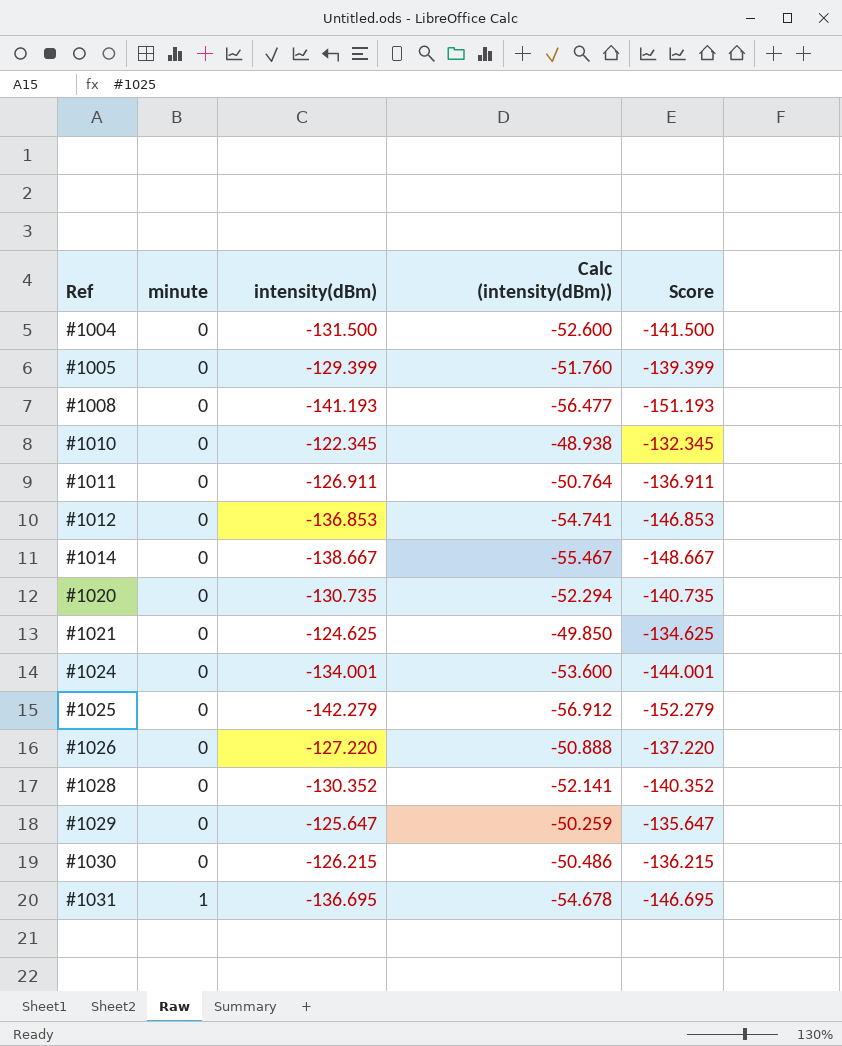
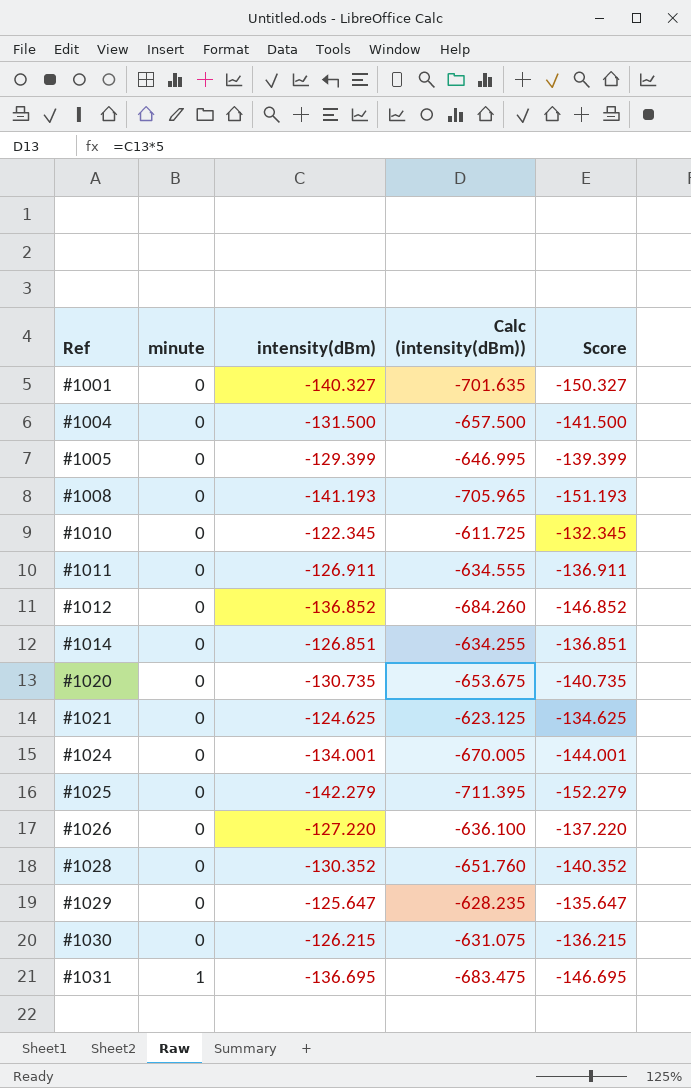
column Calc (intensity(dBm)) | formula: [intensity(dBm)] * 0.4 -> [intensity(dBm)] * 5
row #1001: none -> 0 | -140.327 | -701.635 | -150.327
#1012 | intensity(dBm): -136.853 -> -136.852
#1012 | Score: -146.853 -> -146.852
#1014 | intensity(dBm): -138.667 -> -126.851
#1014 | Score: -148.667 -> -136.851

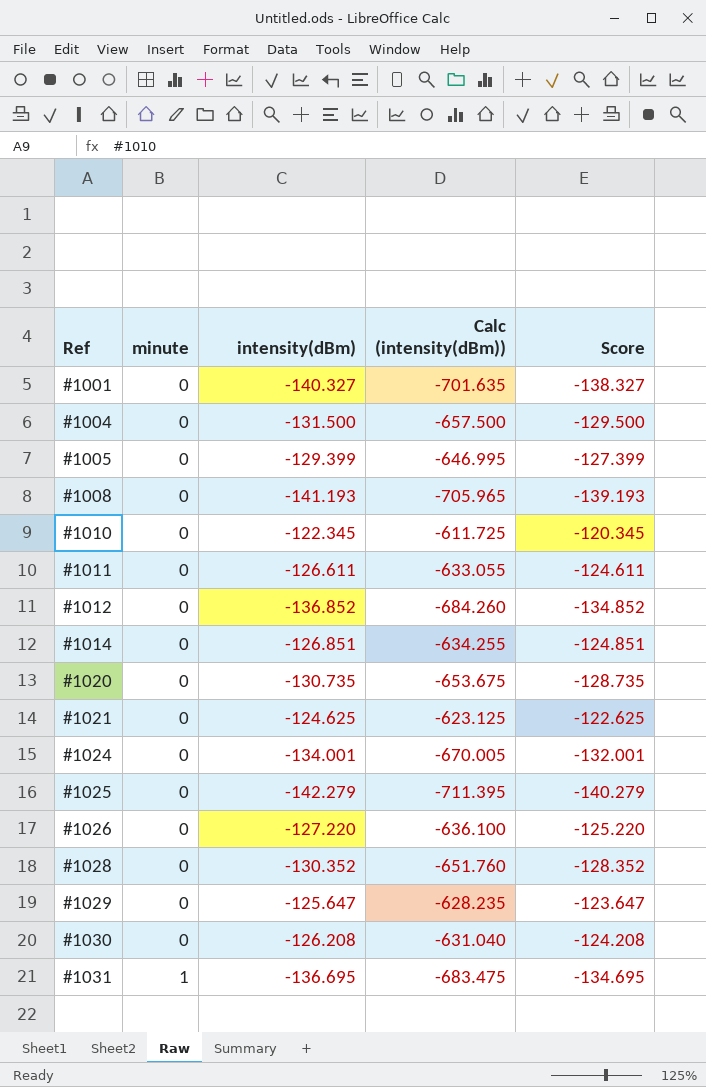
column Score | formula: [intensity(dBm)] - 10 -> [intensity(dBm)] + 2
#1011 | intensity(dBm): -126.911 -> -126.611
#1011 | Calc (intensity(dBm)): -634.555 -> -633.055
#1030 | intensity(dBm): -126.215 -> -126.208
#1030 | Calc (intensity(dBm)): -631.075 -> -631.040

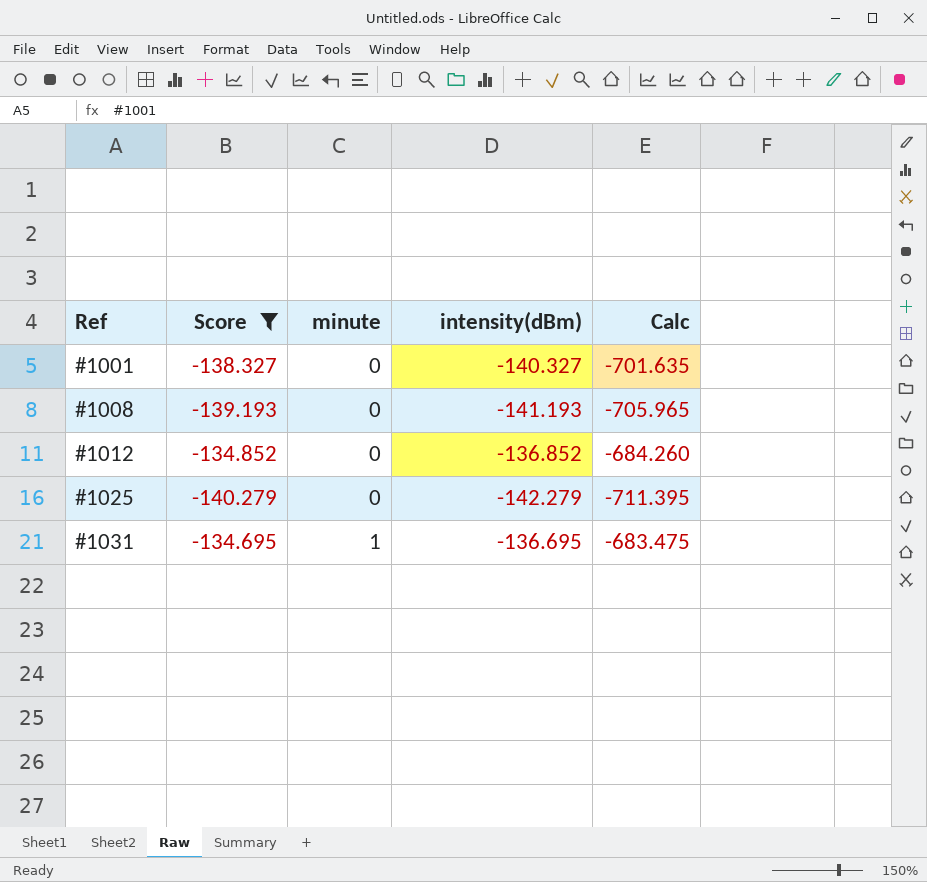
filter: none -> Score <= -134.695
column Score | position: 5 -> 2
column name: Calc (intensity(dBm)) -> Calc

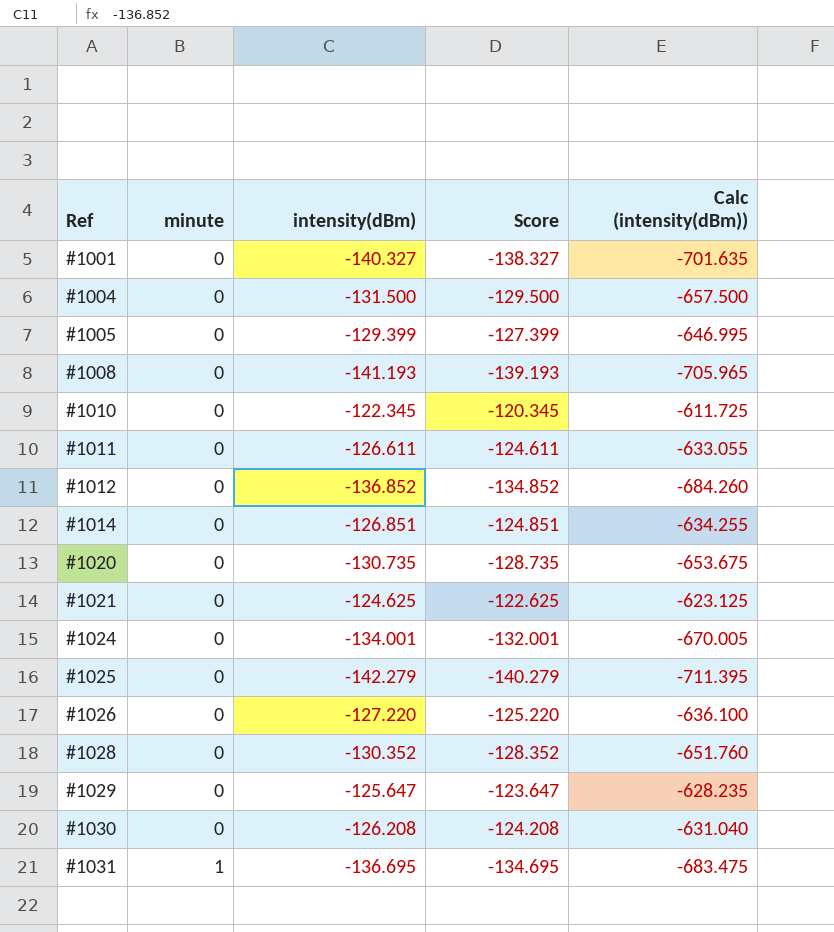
filter: Score <= -134.695 -> none
column Score | position: 2 -> 4
column name: Calc -> Calc (intensity(dBm))

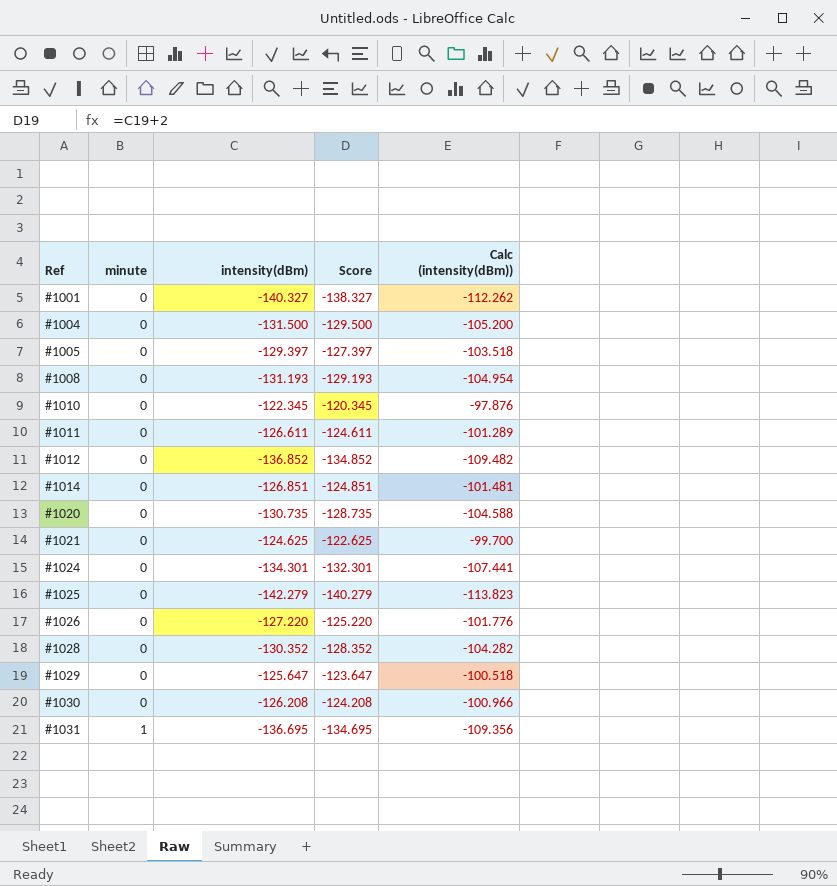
column Calc (intensity(dBm)) | formula: [intensity(dBm)] * 5 -> [intensity(dBm)] * 0.8
#1005 | intensity(dBm): -129.399 -> -129.397
#1005 | Score: -127.399 -> -127.397
#1008 | intensity(dBm): -141.193 -> -131.193
#1008 | Score: -139.193 -> -129.193
#1024 | intensity(dBm): -134.001 -> -134.301
#1024 | Score: -132.001 -> -132.301

